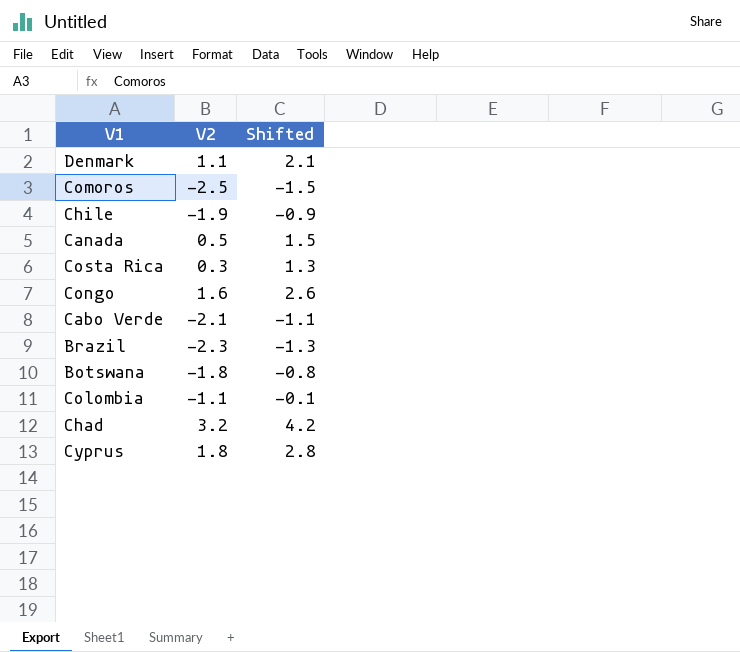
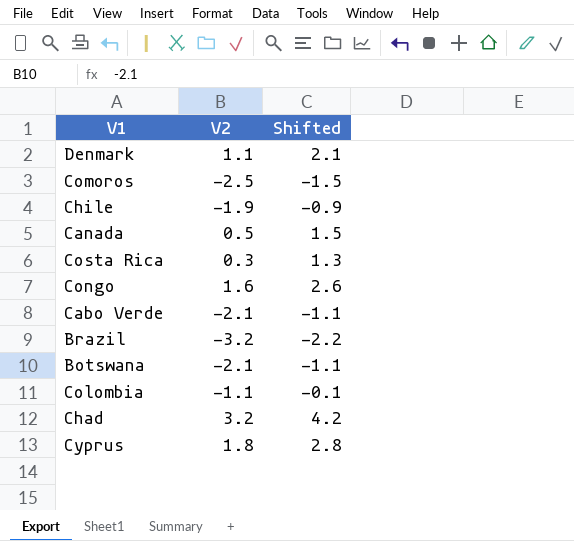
Brazil | V2: -2.3 -> -3.2
Brazil | Shifted: -1.3 -> -2.2
Botswana | V2: -1.8 -> -2.1
Botswana | Shifted: -0.8 -> -1.1

